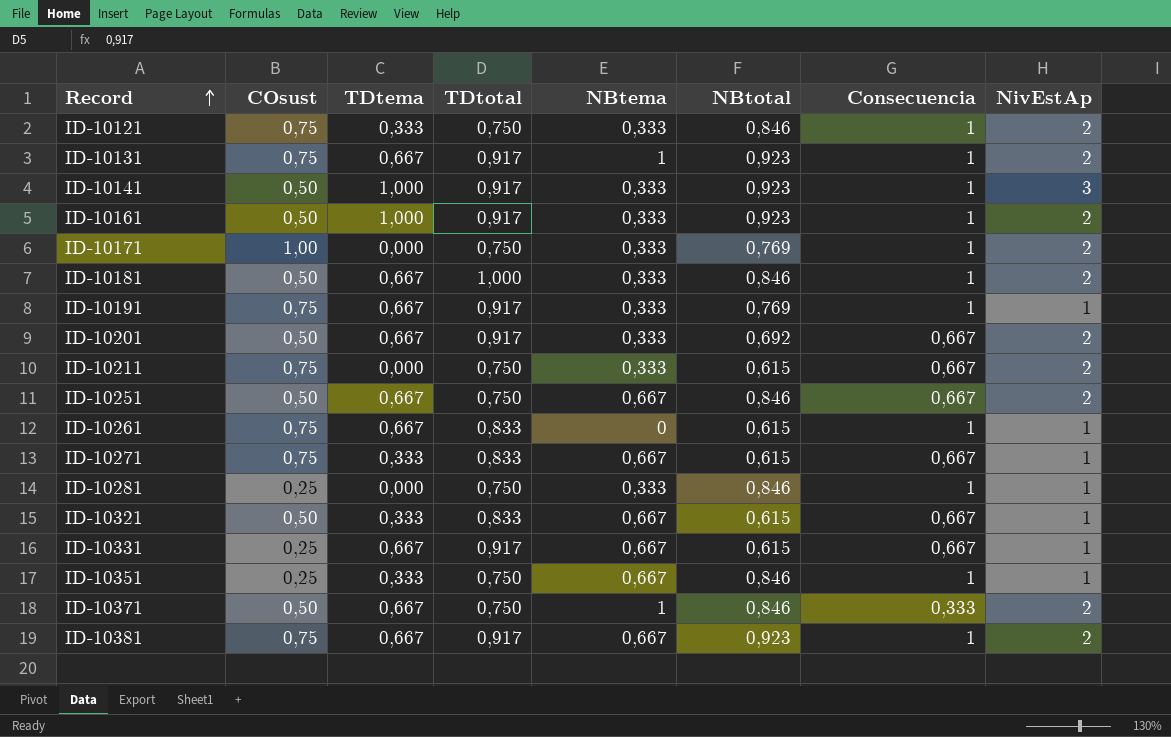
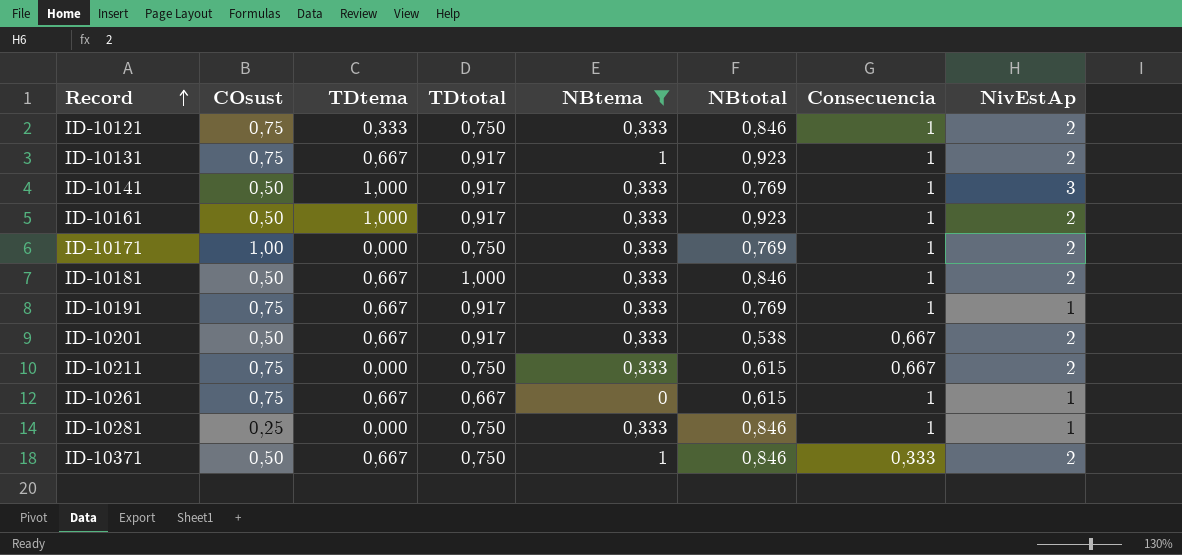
filter: none -> NBtema != 0,667
ID-10141 | NBtotal: 0,923 -> 0,769
ID-10201 | NBtotal: 0,692 -> 0,538
ID-10261 | TDtotal: 0,833 -> 0,667

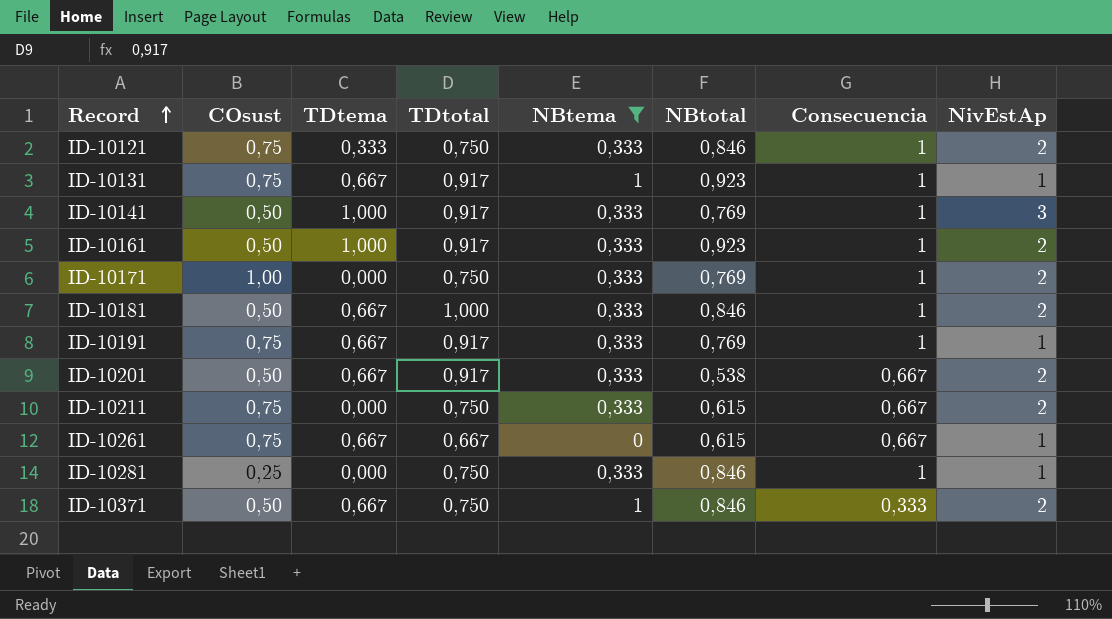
ID-10131 | NivEstAp: 2 -> 1
ID-10261 | Consecuencia: 1 -> 0,667

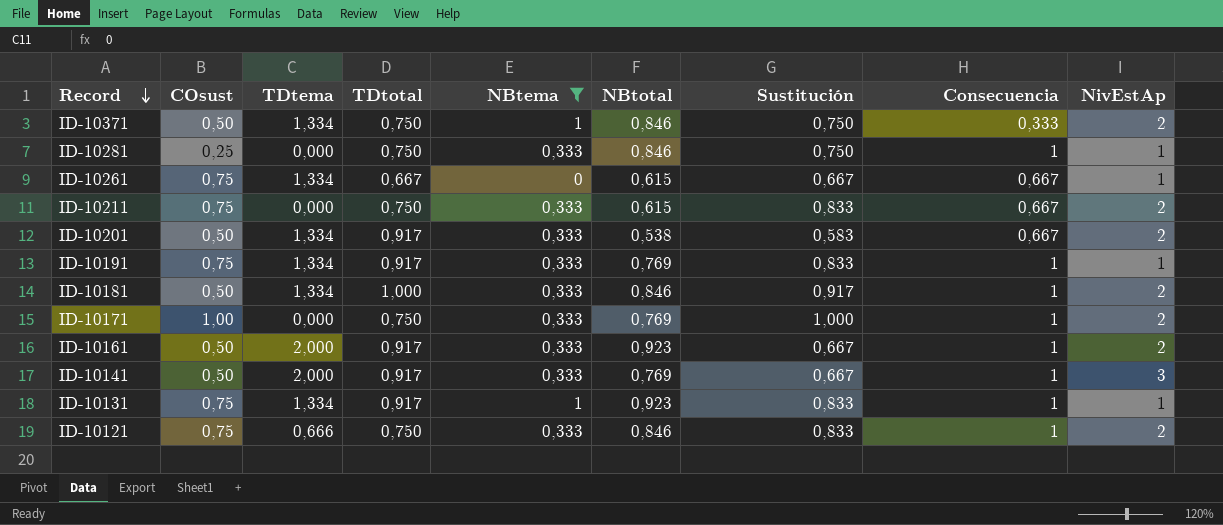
row order: Record ascending -> Record descending
column Sustitución | position: none -> 7
ID-10371 | TDtema: 0,667 -> 1,334
ID-10261 | TDtema: 0,667 -> 1,334
ID-10201 | TDtema: 0,667 -> 1,334
ID-10191 | TDtema: 0,667 -> 1,334
ID-10181 | TDtema: 0,667 -> 1,334
ID-10161 | TDtema: 1,000 -> 2,000
ID-10141 | TDtema: 1,000 -> 2,000
ID-10131 | TDtema: 0,667 -> 1,334
ID-10121 | TDtema: 0,333 -> 0,666

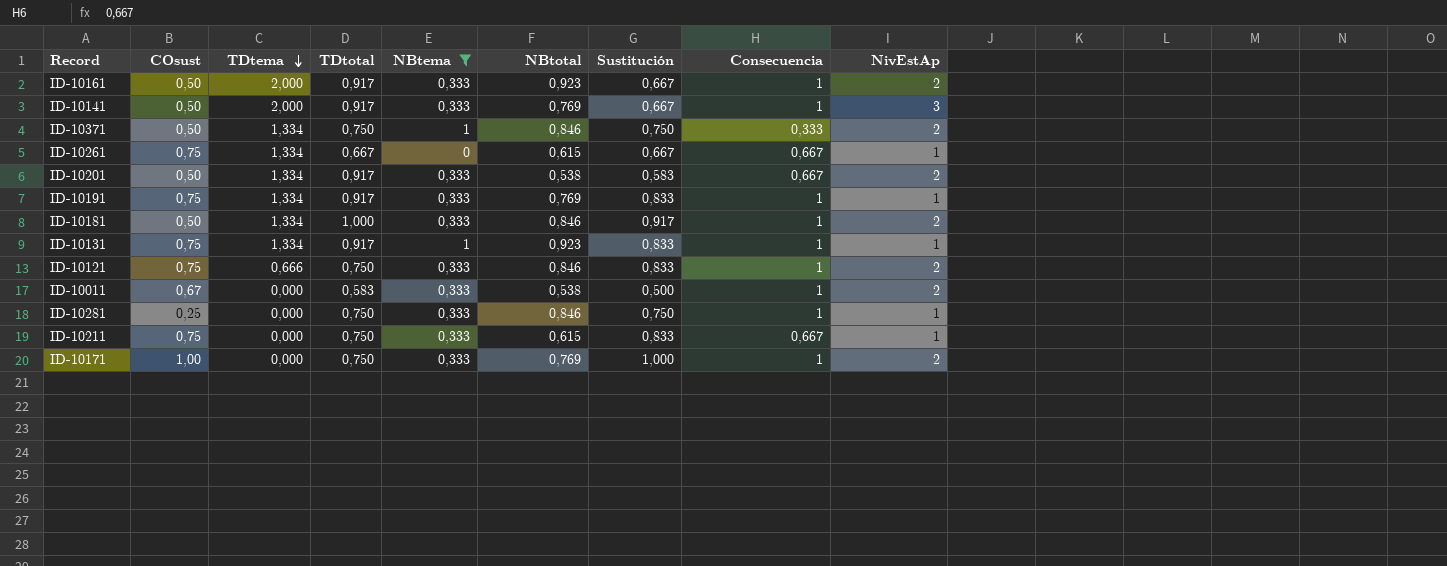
row order: Record descending -> TDtema descending
row ID-10011: none -> 0,67 | 0,000 | 0,583 | 0,333 | 0,538 | 0,500 | 1 | 2
ID-10211 | NivEstAp: 2 -> 1

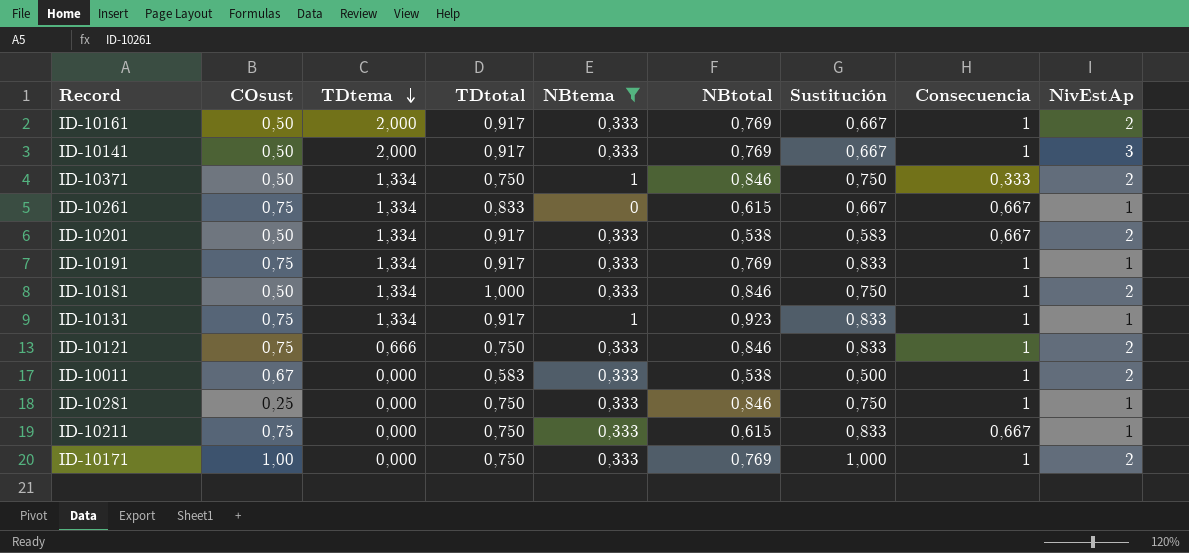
ID-10161 | NBtotal: 0,923 -> 0,769
ID-10261 | TDtotal: 0,667 -> 0,833
ID-10181 | Sustitución: 0,917 -> 0,750

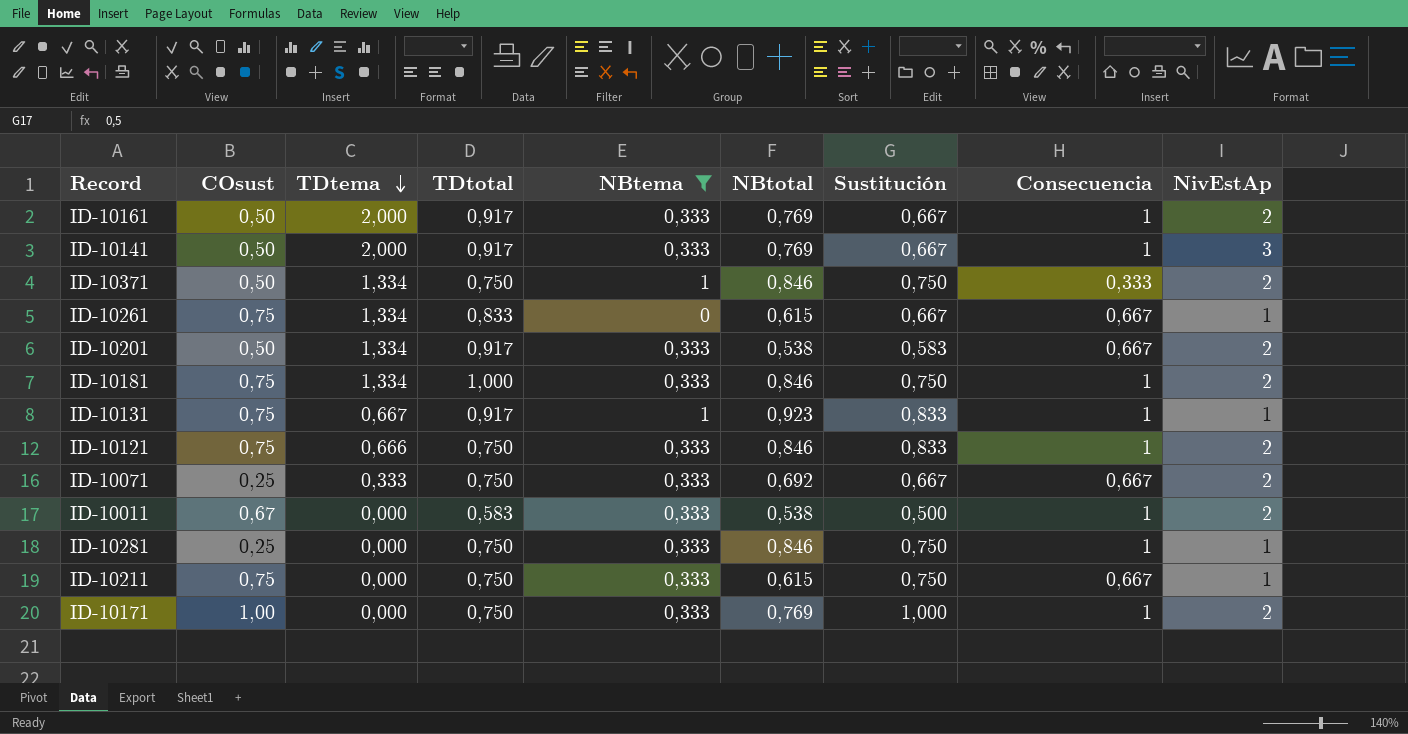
row ID-10191: 0,75 | 1,334 | 0,917 | 0,333 | 0,769 | 0,833 | 1 | 1 -> none
ID-10181 | COsust: 0,50 -> 0,75
ID-10131 | TDtema: 1,334 -> 0,667
row ID-10071: none -> 0,25 | 0,333 | 0,750 | 0,333 | 0,692 | 0,667 | 0,667 | 2
ID-10211 | Sustitución: 0,833 -> 0,750

